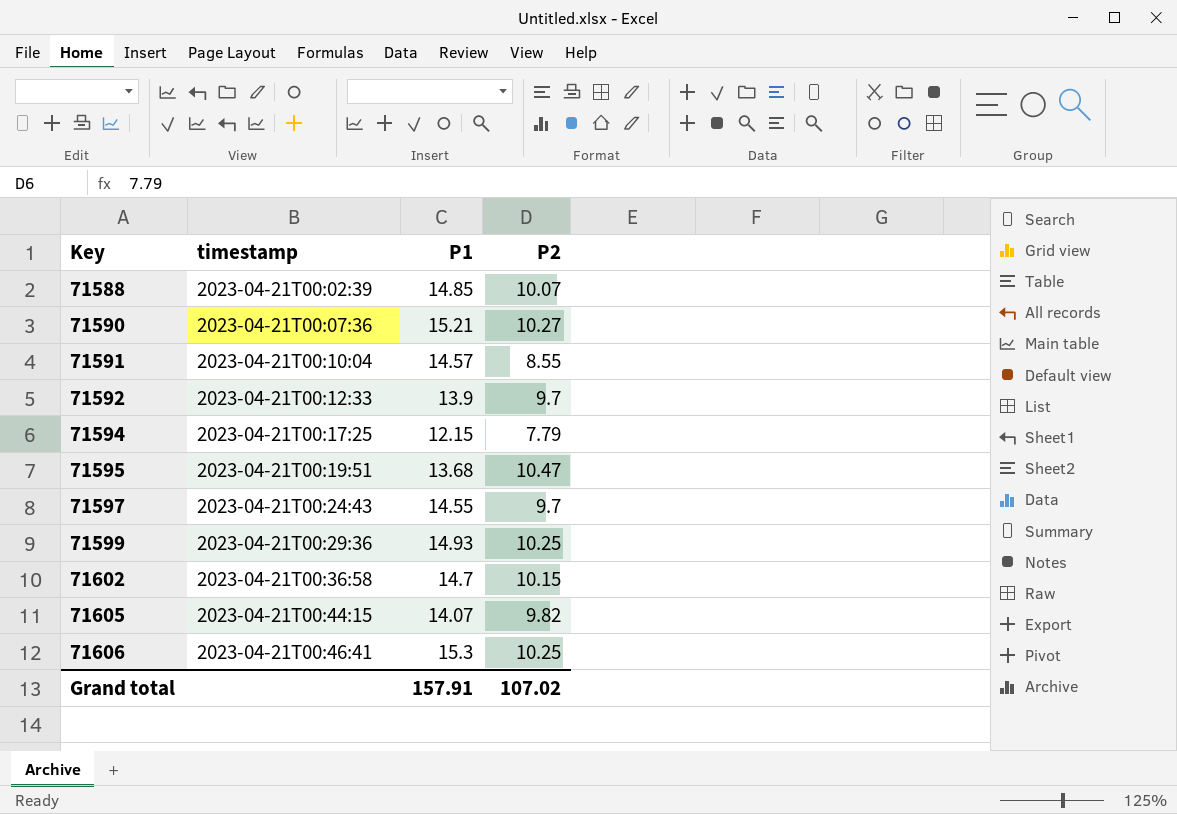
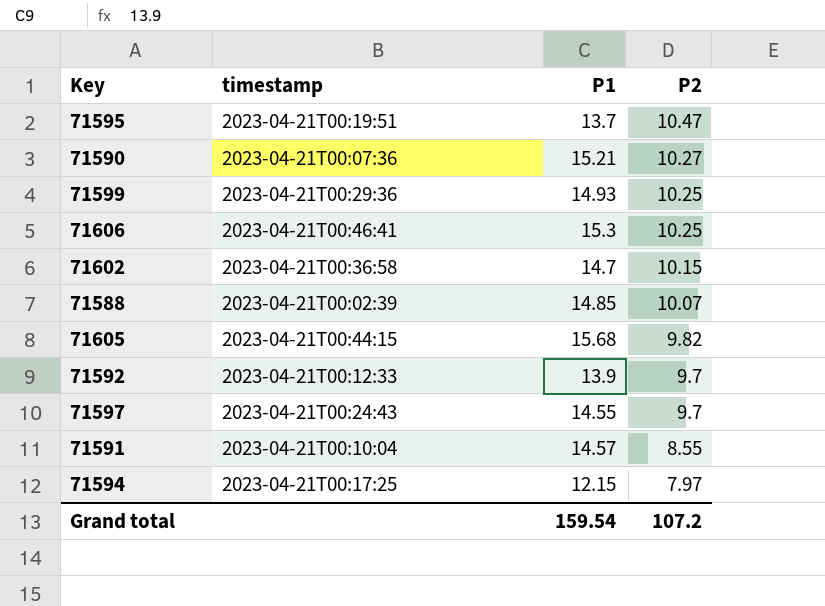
row order: Key ascending -> P2 descending
71595 | P1: 13.68 -> 13.7
71605 | P1: 14.07 -> 15.68
71594 | P2: 7.79 -> 7.97
Grand total | P1: 157.91 -> 159.54
Grand total | P2: 107.02 -> 107.2

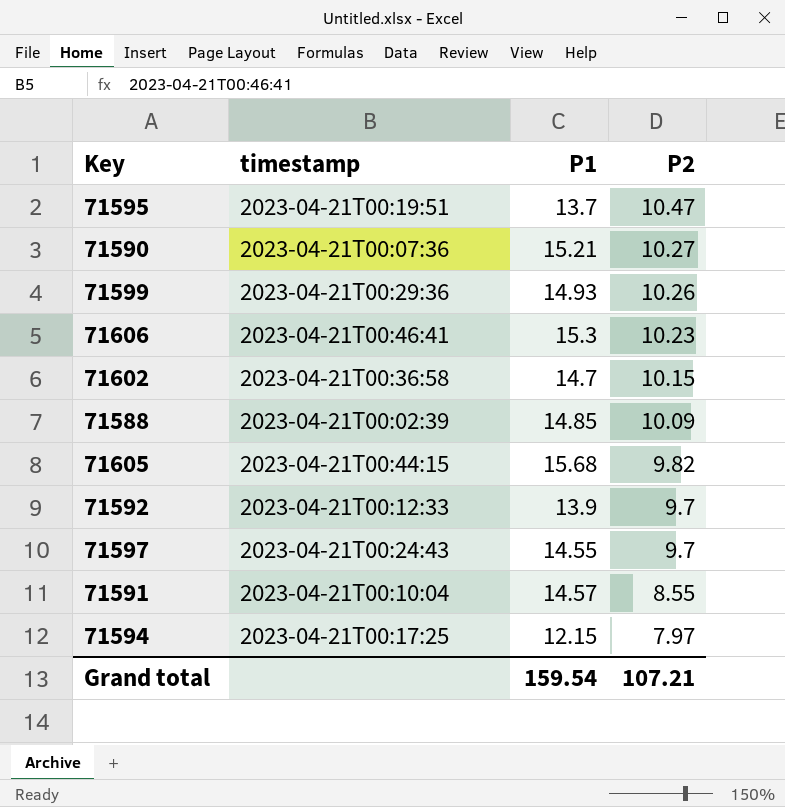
71599 | P2: 10.25 -> 10.26
71606 | P2: 10.25 -> 10.23
71588 | P2: 10.07 -> 10.09
Grand total | P2: 107.2 -> 107.21

